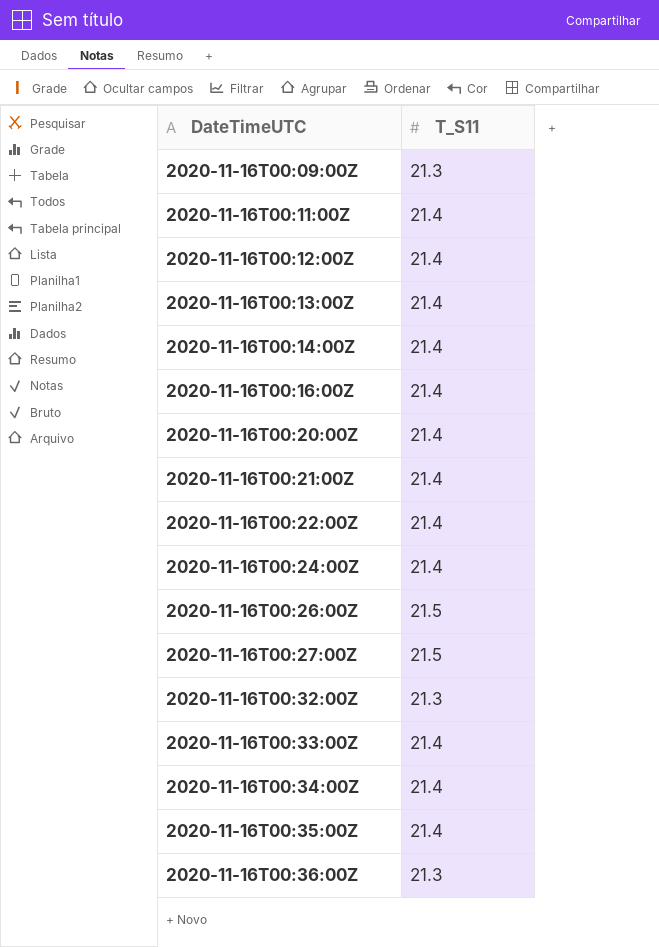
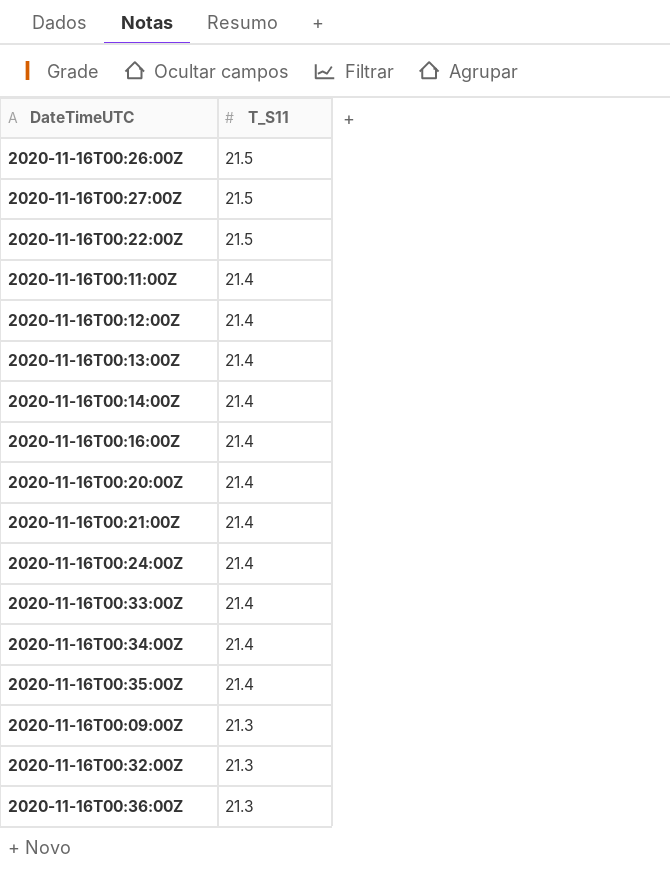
row order: DateTimeUTC ascending -> T_S11 descending
2020-11-16T00:22:00Z | T_S11: 21.4 -> 21.5

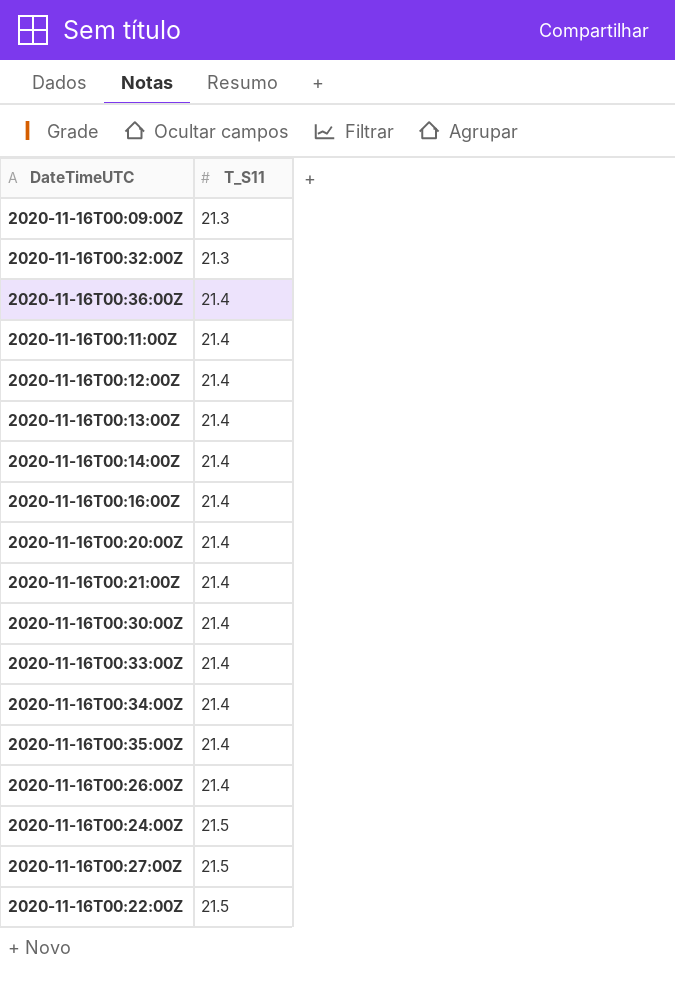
row order: T_S11 descending -> T_S11 ascending
2020-11-16T00:36:00Z | T_S11: 21.3 -> 21.4
row 2020-11-16T00:30:00Z: none -> 21.4
2020-11-16T00:26:00Z | T_S11: 21.5 -> 21.4
2020-11-16T00:24:00Z | T_S11: 21.4 -> 21.5

